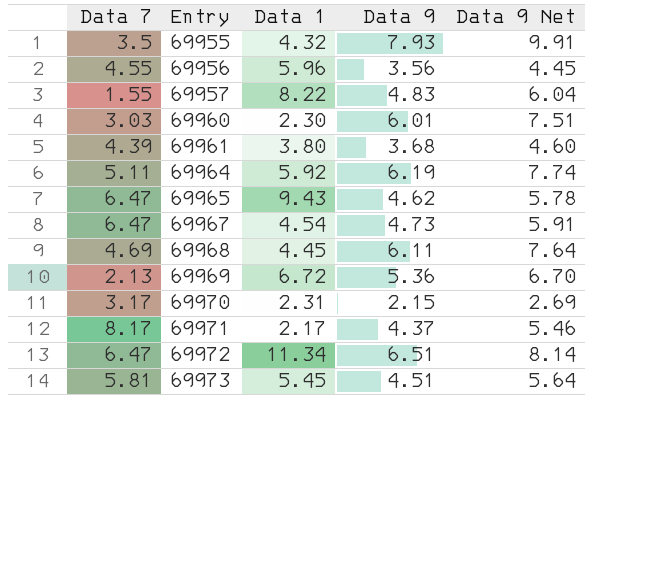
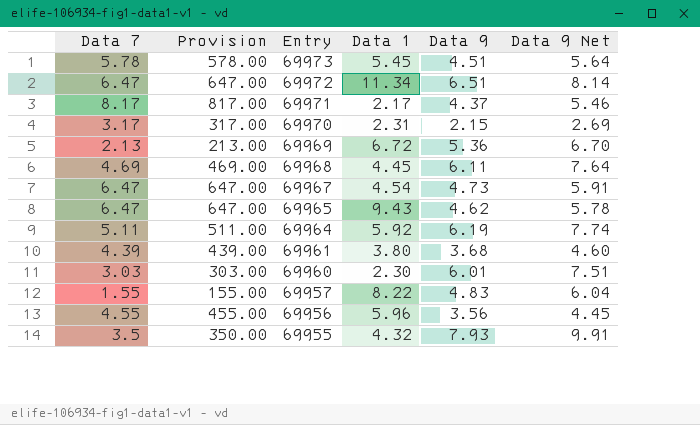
row order: Entry ascending -> Entry descending
column Provision | formula: none -> [Data 7] * 100
69973 | Data 7: 5.81 -> 5.78

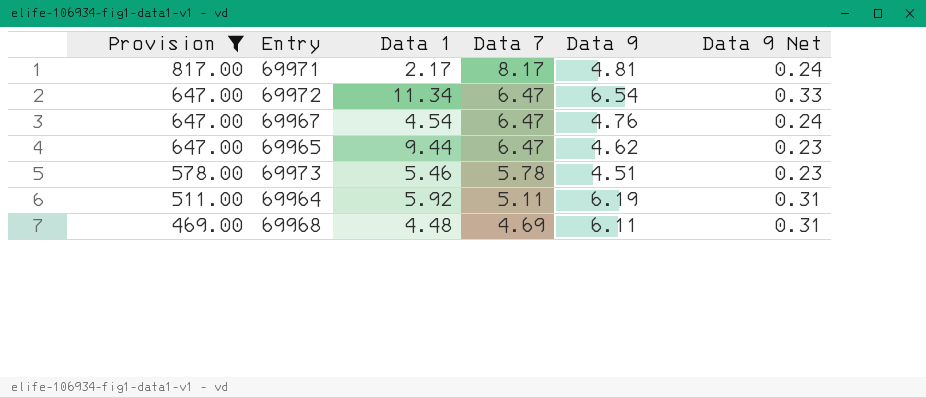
filter: none -> Provision >= 469.00
row order: Entry descending -> Provision descending
column Data 7 | position: 1 -> 4
column Data 9 Net | formula: [Data 9] * 1.25 -> [Data 9] * 0.05
69971 | Data 9: 4.37 -> 4.81
69972 | Data 9: 6.51 -> 6.54
69967 | Data 9: 4.73 -> 4.76
69965 | Data 1: 9.43 -> 9.44
69973 | Data 1: 5.45 -> 5.46
69968 | Data 1: 4.45 -> 4.48

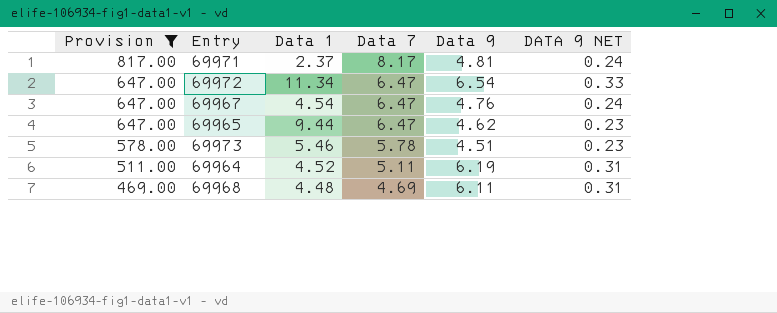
column name: Data 9 Net -> DATA 9 NET
69971 | Data 1: 2.17 -> 2.37
69964 | Data 1: 5.92 -> 4.52

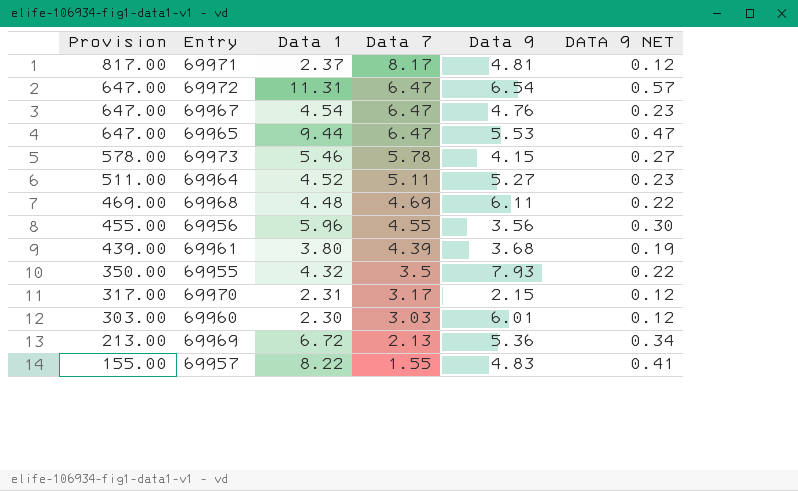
filter: Provision >= 469.00 -> none
column DATA 9 NET | formula: [Data 9] * 0.05 -> [Data 1] * 0.05
69972 | Data 1: 11.34 -> 11.31
69965 | Data 9: 4.62 -> 5.53
69973 | Data 9: 4.51 -> 4.15
69964 | Data 9: 6.19 -> 5.27

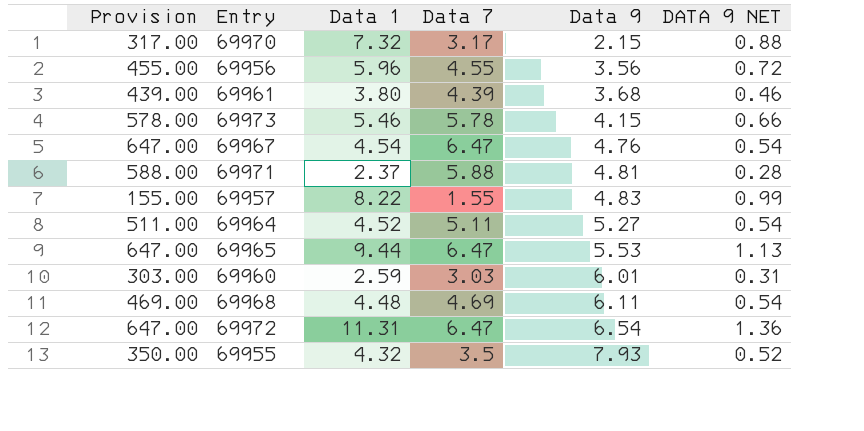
row order: Provision descending -> Data 9 ascending
column DATA 9 NET | formula: [Data 1] * 0.05 -> [Data 1] * 0.12
row 69969: 213.00 | 6.72 | 2.13 | 5.36 | 0.34 -> none
69970 | Data 1: 2.31 -> 7.32
69971 | Provision: 817.00 -> 588.00
69971 | Data 7: 8.17 -> 5.88
69960 | Data 1: 2.30 -> 2.59

